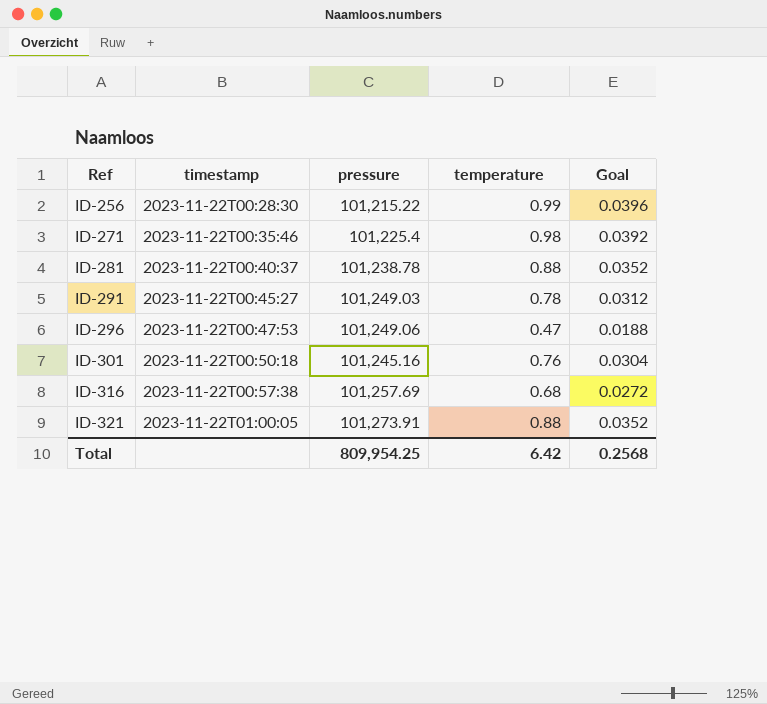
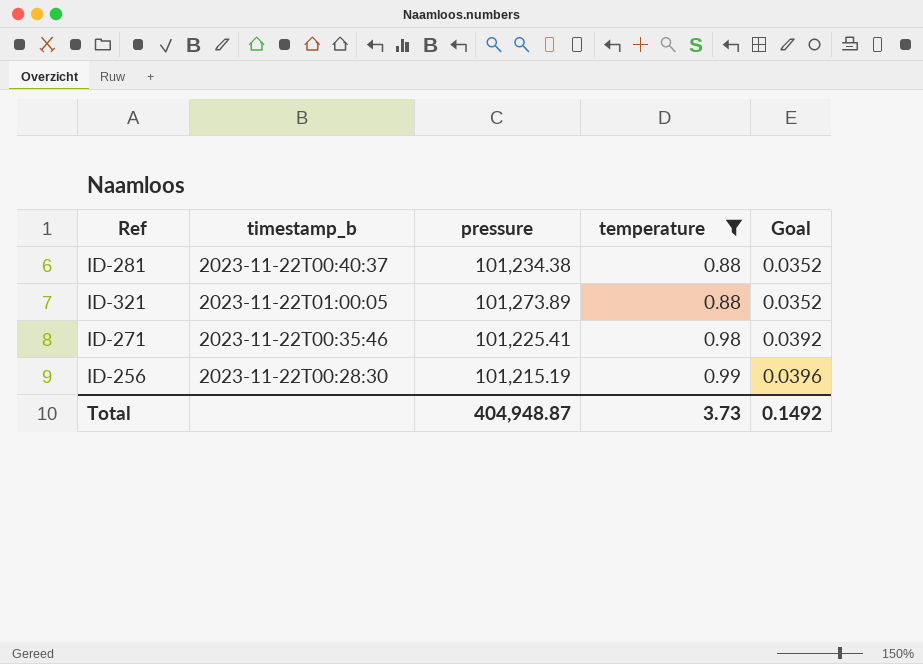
filter: none -> temperature >= 0.88
row order: Ref ascending -> temperature ascending
column name: timestamp -> timestamp_b
ID-281 | pressure: 101,238.78 -> 101,234.38
ID-321 | pressure: 101,273.91 -> 101,273.89
ID-271 | pressure: 101,225.4 -> 101,225.41
ID-256 | pressure: 101,215.22 -> 101,215.19
Total | pressure: 809,954.25 -> 404,948.87
Total | temperature: 6.42 -> 3.73
Total | Goal: 0.2568 -> 0.1492

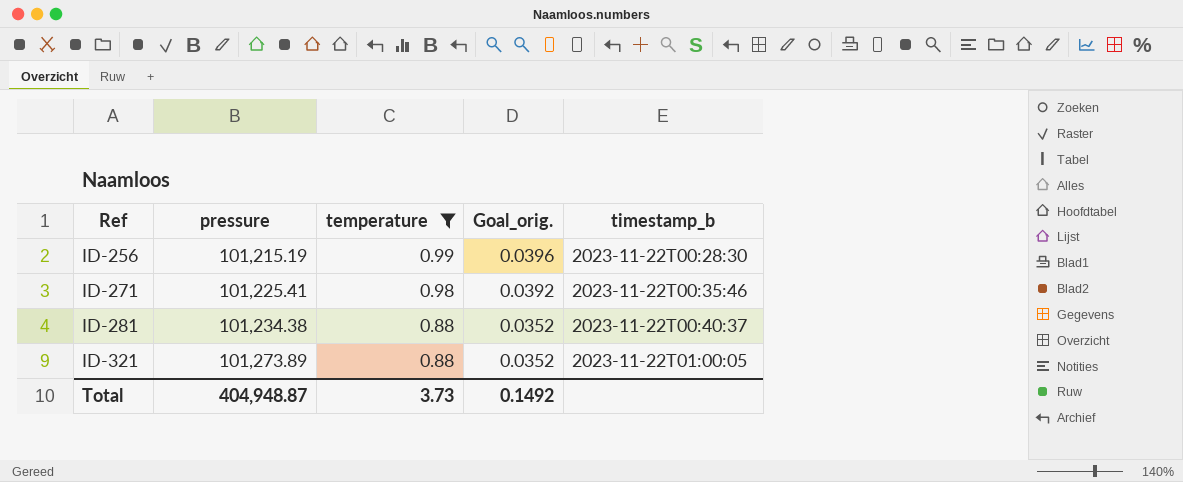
row order: temperature ascending -> Ref ascending
column name: Goal -> Goal_orig.
column timestamp_b | position: 2 -> 5

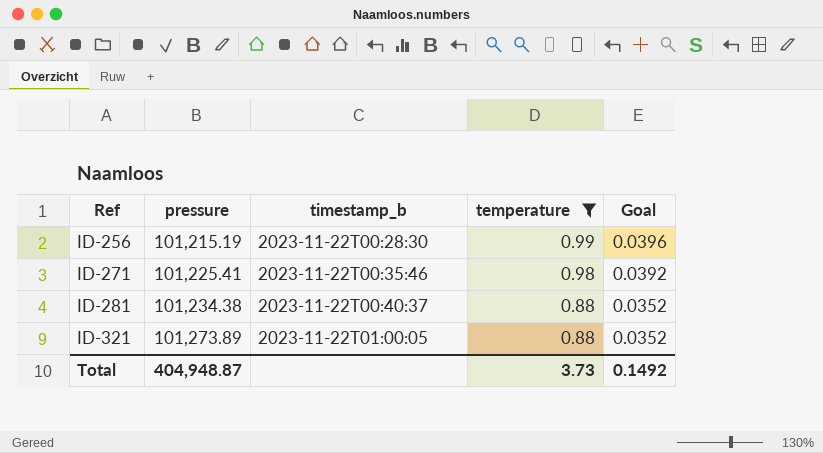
column timestamp_b | position: 5 -> 3
column name: Goal_orig. -> Goal

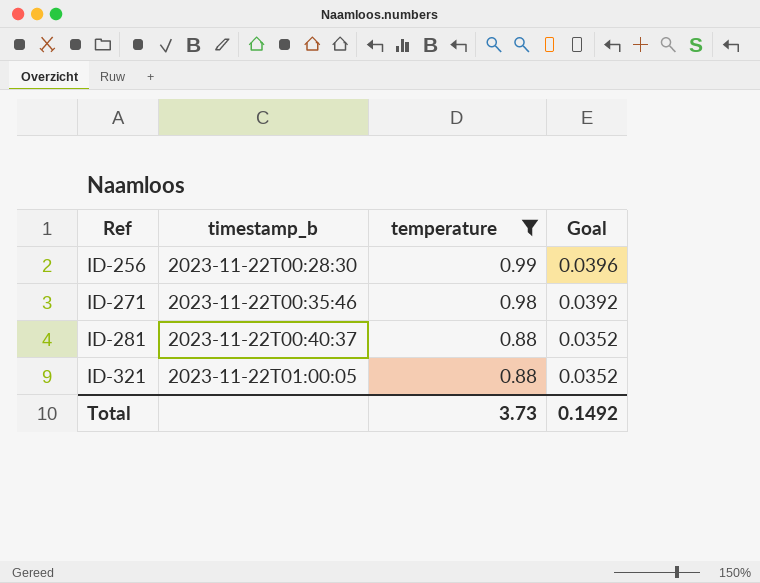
column pressure | position: 2 -> none

